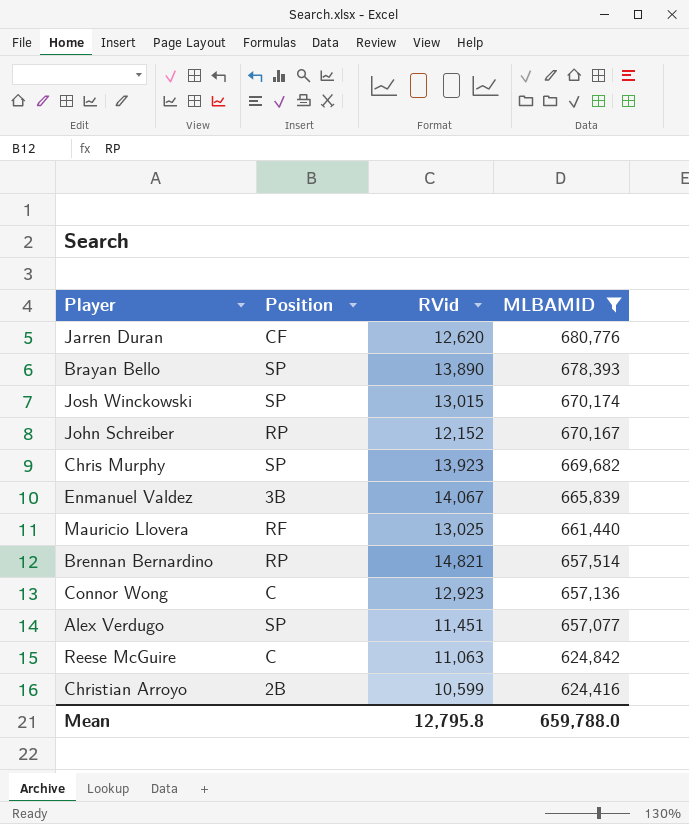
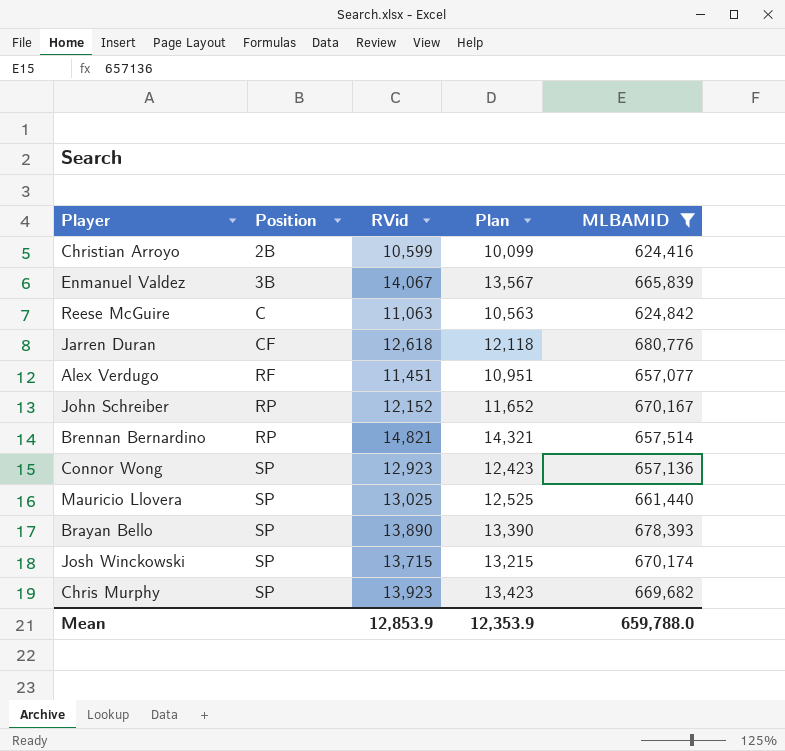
row order: MLBAMID descending -> Position ascending
column Plan | formula: none -> [RVid] - 500
Jarren Duran | RVid: 12,620 -> 12,618
Alex Verdugo | Position: SP -> RF
Connor Wong | Position: C -> SP
Mauricio Llovera | Position: RF -> SP
Josh Winckowski | RVid: 13,015 -> 13,715
Mean | RVid: 12,795.8 -> 12,853.9

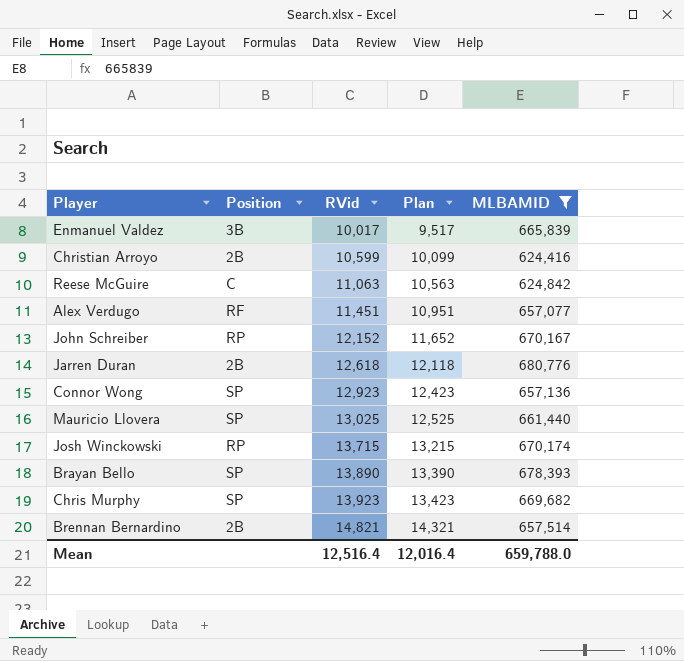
row order: Position ascending -> RVid ascending
Enmanuel Valdez | RVid: 14,067 -> 10,017
Enmanuel Valdez | Plan: 13,567 -> 9,517
Jarren Duran | Position: CF -> 2B
Josh Winckowski | Position: SP -> RP
Brennan Bernardino | Position: RP -> 2B
Mean | RVid: 12,853.9 -> 12,516.4
Mean | Plan: 12,353.9 -> 12,016.4

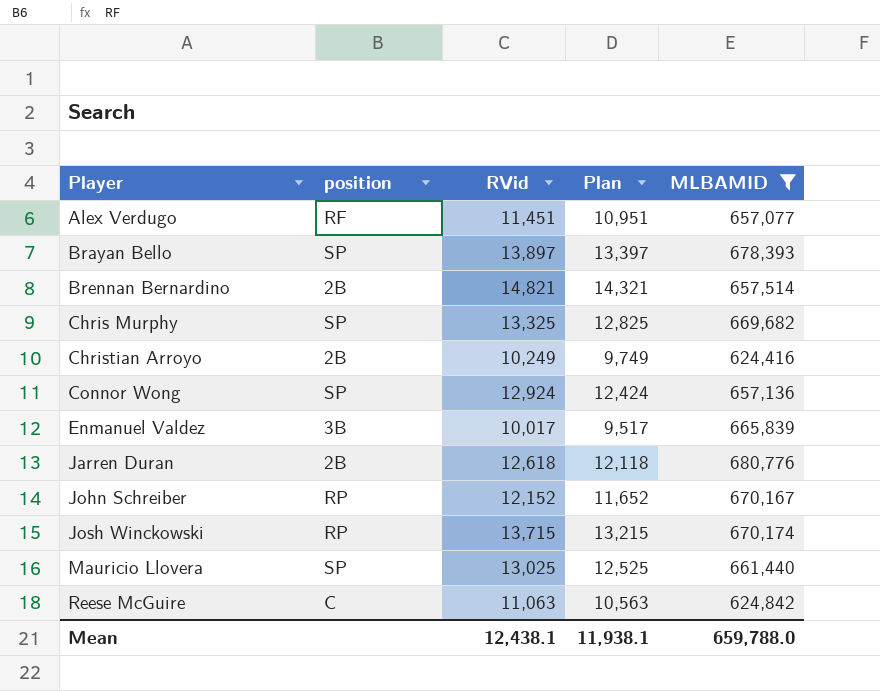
row order: RVid ascending -> Player ascending
column name: Position -> position
Brayan Bello | RVid: 13,890 -> 13,897
Brayan Bello | Plan: 13,390 -> 13,397
Chris Murphy | RVid: 13,923 -> 13,325
Chris Murphy | Plan: 13,423 -> 12,825
Christian Arroyo | RVid: 10,599 -> 10,249
Christian Arroyo | Plan: 10,099 -> 9,749
Connor Wong | RVid: 12,923 -> 12,924
Connor Wong | Plan: 12,423 -> 12,424
Mean | RVid: 12,516.4 -> 12,438.1
Mean | Plan: 12,016.4 -> 11,938.1

